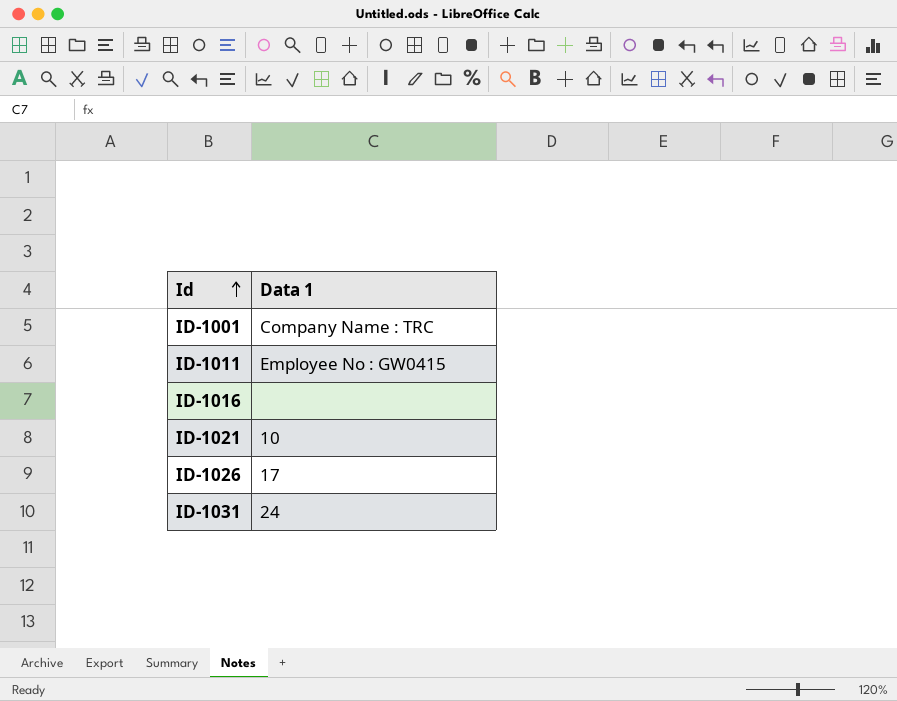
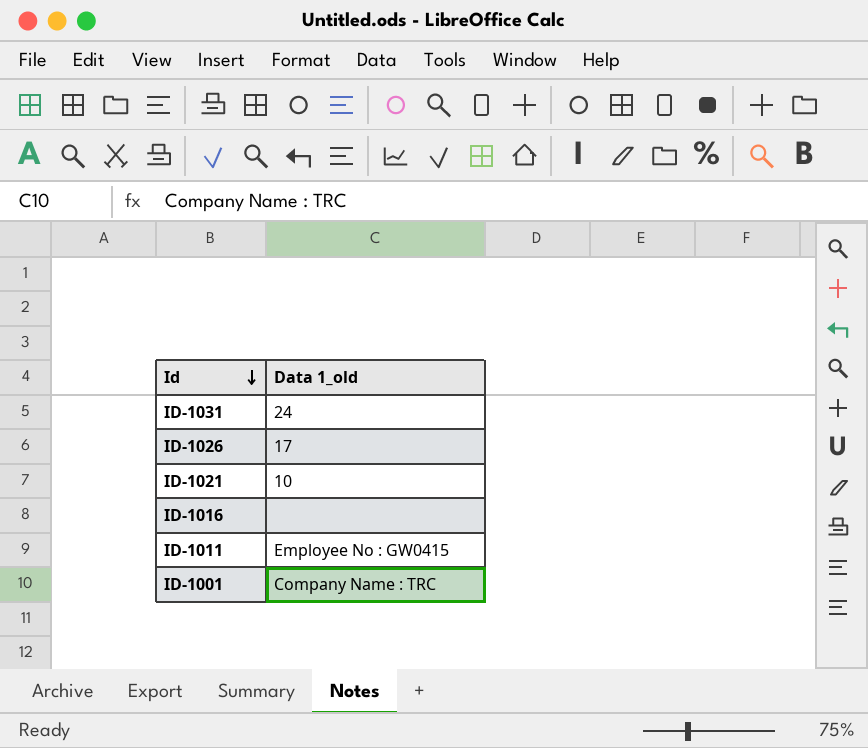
row order: Id ascending -> Id descending
column name: Data 1 -> Data 1_old

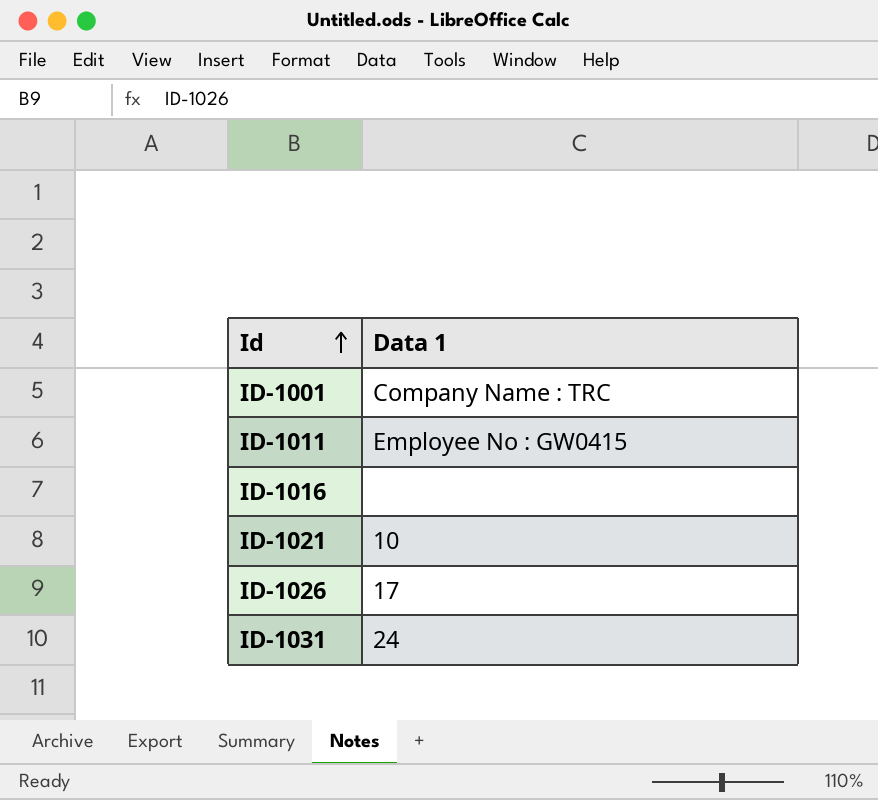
row order: Id descending -> Id ascending
column name: Data 1_old -> Data 1

